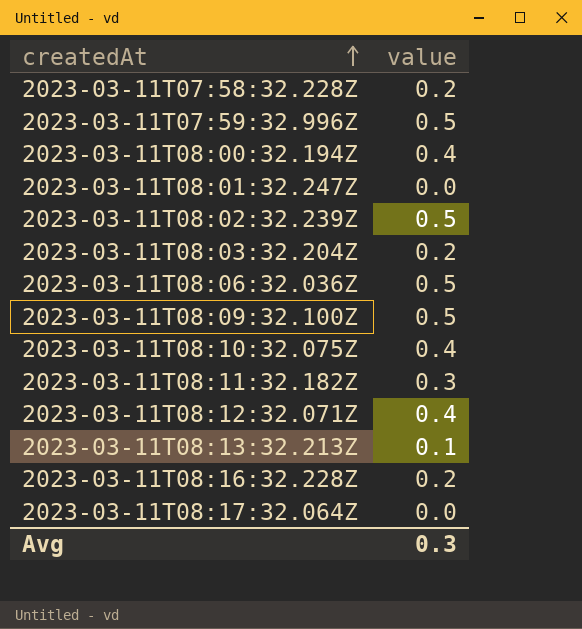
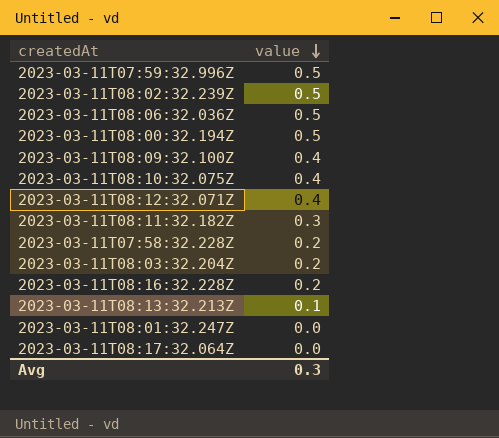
row order: createdAt ascending -> value descending
2023-03-11T08:00:32.194Z | value: 0.4 -> 0.5
2023-03-11T08:09:32.100Z | value: 0.5 -> 0.4

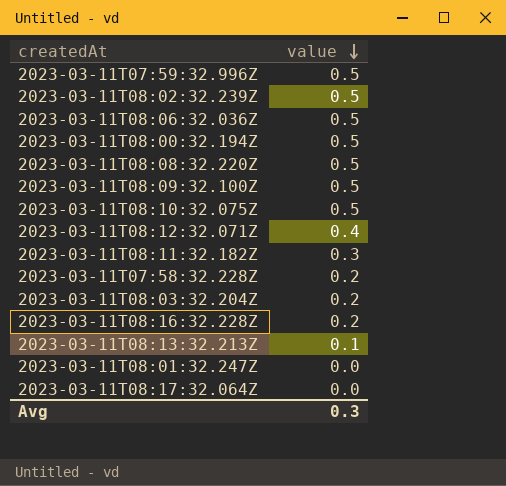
row 2023-03-11T08:08:32.220Z: none -> 0.5
2023-03-11T08:09:32.100Z | value: 0.4 -> 0.5
2023-03-11T08:10:32.075Z | value: 0.4 -> 0.5

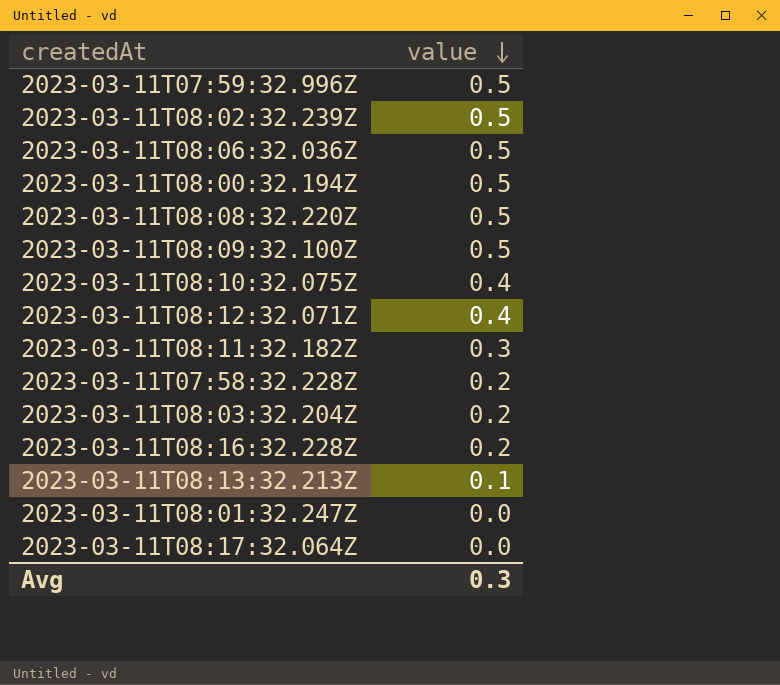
2023-03-11T08:10:32.075Z | value: 0.5 -> 0.4

